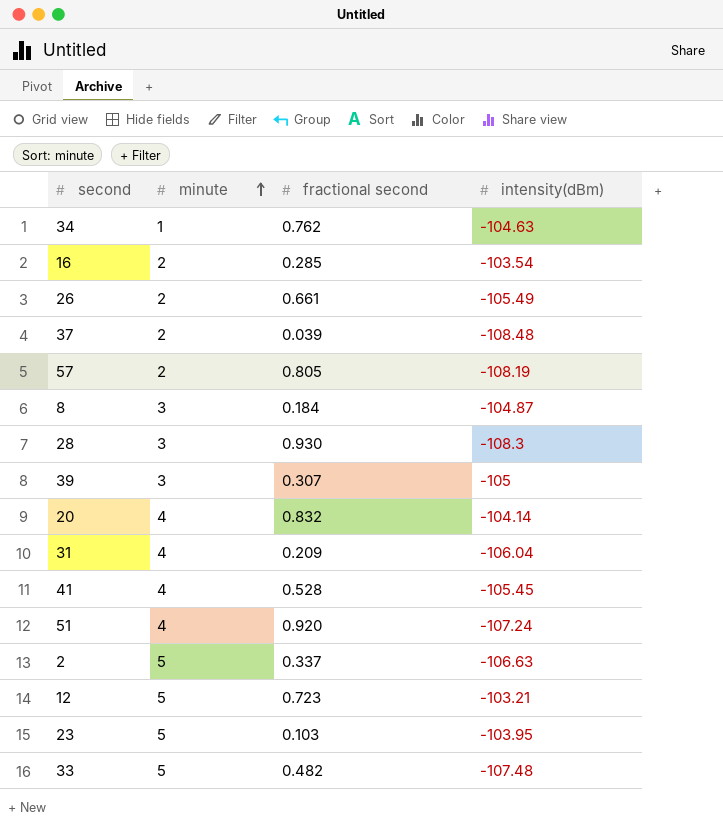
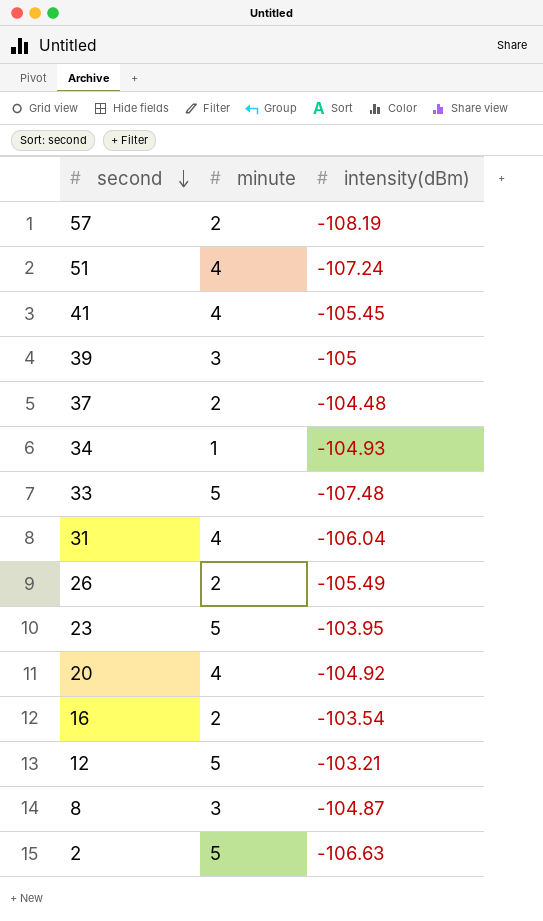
row order: minute ascending -> second descending
column fractional second | position: 3 -> none
row 28: 3 | 0.930 | -108.3 -> none
37 | intensity(dBm): -108.48 -> -104.48
34 | intensity(dBm): -104.63 -> -104.93
20 | intensity(dBm): -104.14 -> -104.92

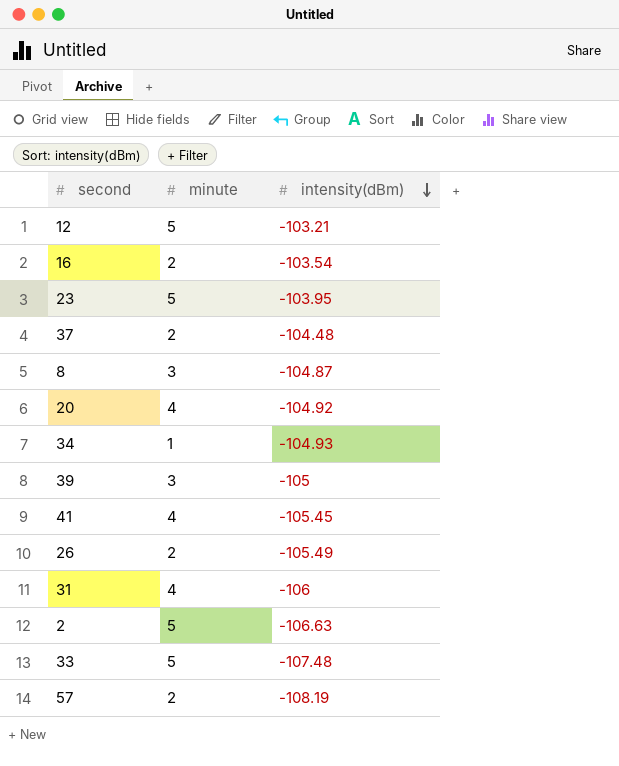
row order: second descending -> intensity(dBm) descending
row 51: 4 | -107.24 -> none
31 | intensity(dBm): -106.04 -> -106

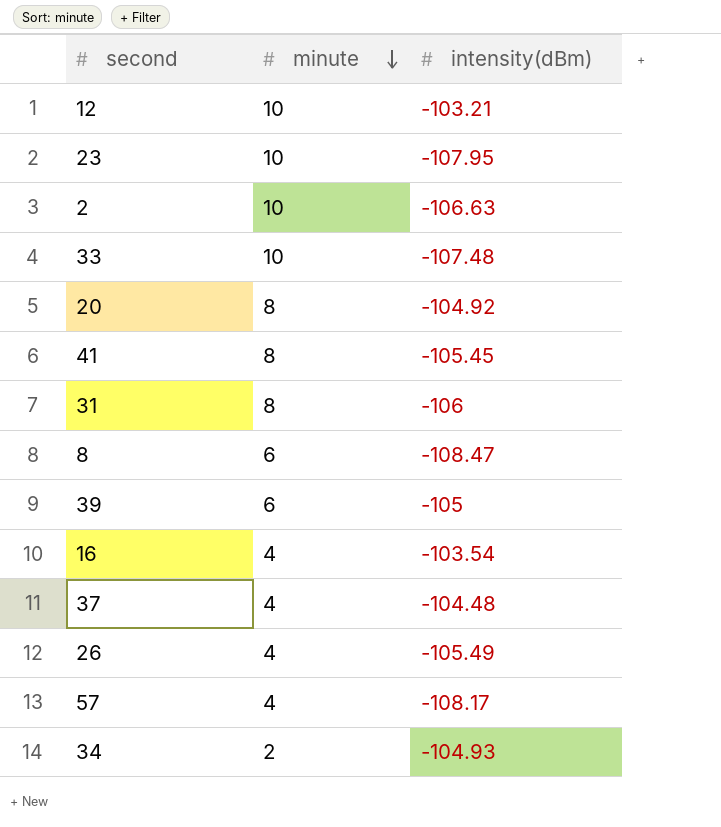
row order: intensity(dBm) descending -> minute descending
12 | minute: 5 -> 10
23 | minute: 5 -> 10
23 | intensity(dBm): -103.95 -> -107.95
2 | minute: 5 -> 10
33 | minute: 5 -> 10
20 | minute: 4 -> 8
41 | minute: 4 -> 8
31 | minute: 4 -> 8
8 | minute: 3 -> 6
8 | intensity(dBm): -104.87 -> -108.47
39 | minute: 3 -> 6
16 | minute: 2 -> 4
37 | minute: 2 -> 4
26 | minute: 2 -> 4
57 | minute: 2 -> 4
57 | intensity(dBm): -108.19 -> -108.17
34 | minute: 1 -> 2

